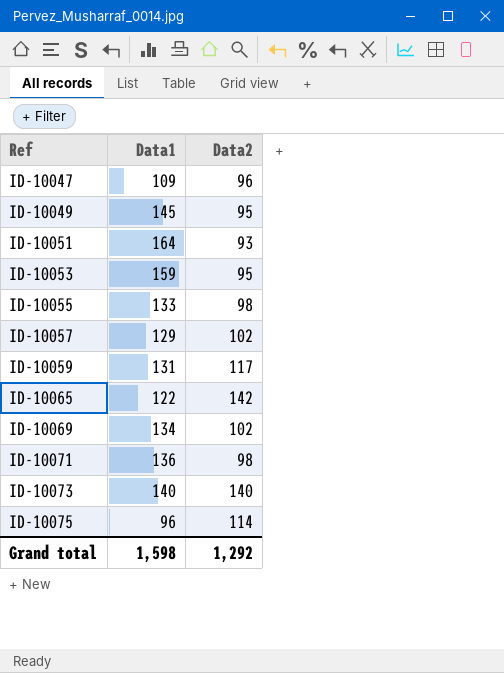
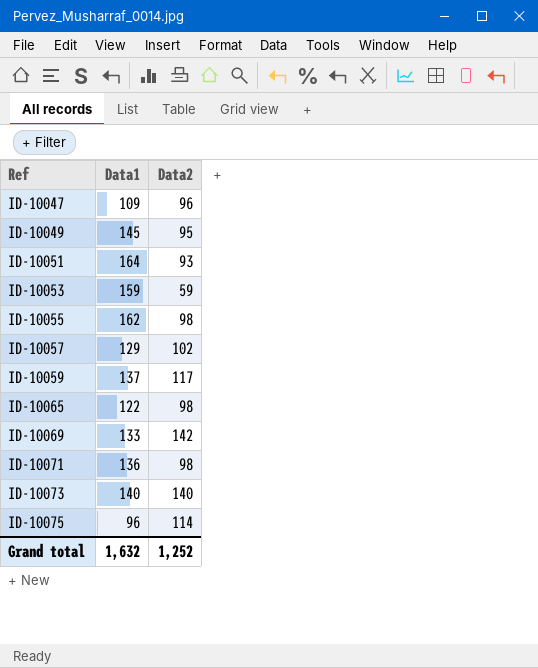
ID-10053 | Data2: 95 -> 59
ID-10055 | Data1: 133 -> 162
ID-10059 | Data1: 131 -> 137
ID-10065 | Data2: 142 -> 98
ID-10069 | Data1: 134 -> 133
ID-10069 | Data2: 102 -> 142
Grand total | Data1: 1,598 -> 1,632
Grand total | Data2: 1,292 -> 1,252

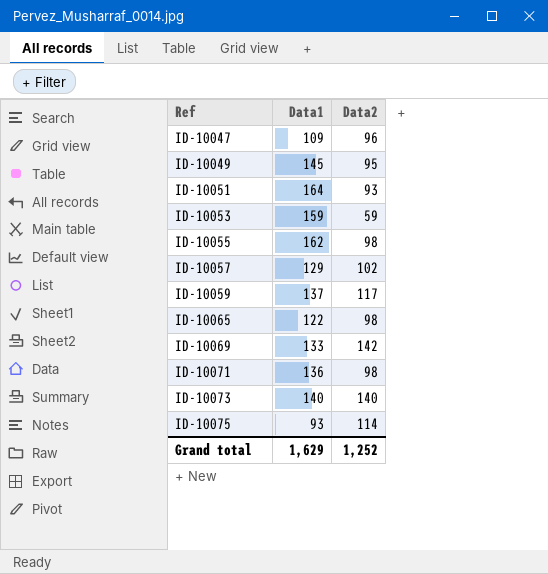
ID-10075 | Data1: 96 -> 93
Grand total | Data1: 1,632 -> 1,629

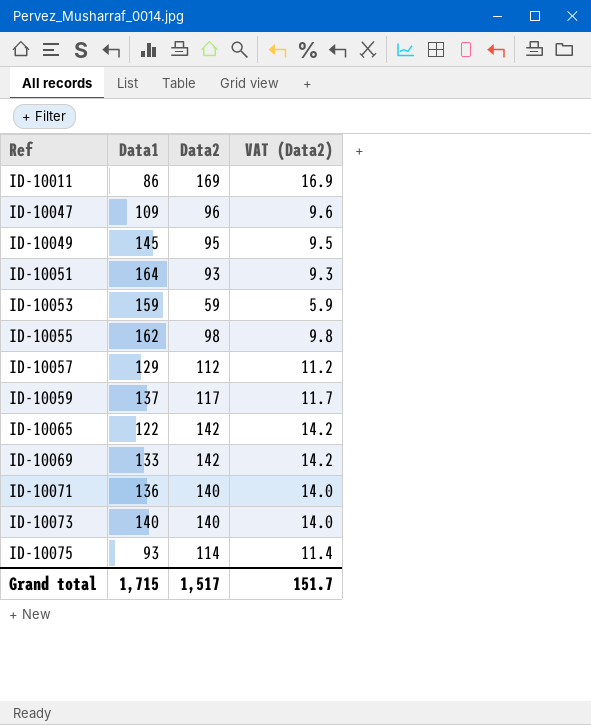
column VAT (Data2) | formula: none -> [Data2] * 0.1
row ID-10011: none -> 86 | 169 | 16.9
ID-10057 | Data2: 102 -> 112
ID-10065 | Data2: 98 -> 142
ID-10071 | Data2: 98 -> 140
Grand total | Data1: 1,629 -> 1,715
Grand total | Data2: 1,252 -> 1,517

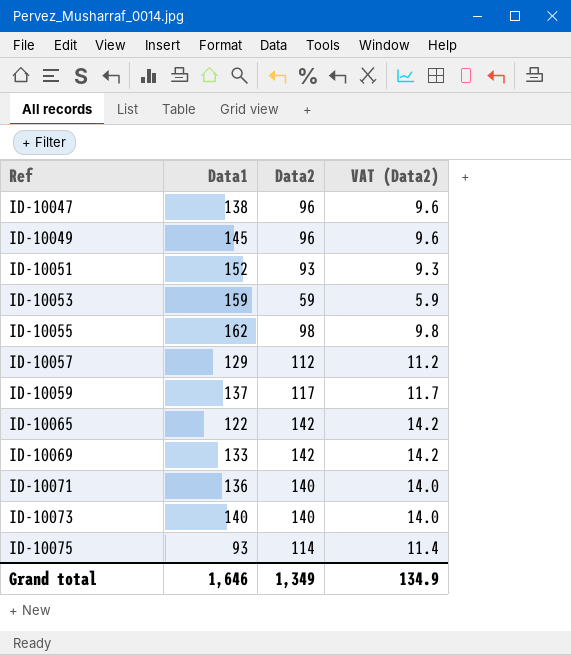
row ID-10011: 86 | 169 | 16.9 -> none
ID-10047 | Data1: 109 -> 138
ID-10049 | Data2: 95 -> 96
ID-10049 | VAT (Data2): 9.5 -> 9.6
ID-10051 | Data1: 164 -> 152
Grand total | Data1: 1,715 -> 1,646
Grand total | Data2: 1,517 -> 1,349
Grand total | VAT (Data2): 151.7 -> 134.9

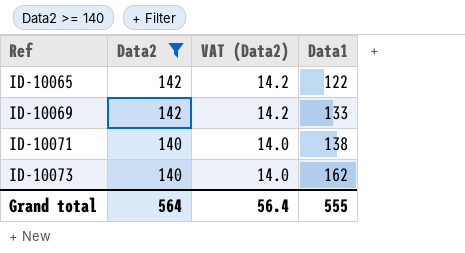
filter: none -> Data2 >= 140
column Data1 | position: 2 -> 4
ID-10071 | Data1: 136 -> 138
ID-10073 | Data1: 140 -> 162
Grand total | Data2: 1,349 -> 564
Grand total | VAT (Data2): 134.9 -> 56.4
Grand total | Data1: 1,646 -> 555

